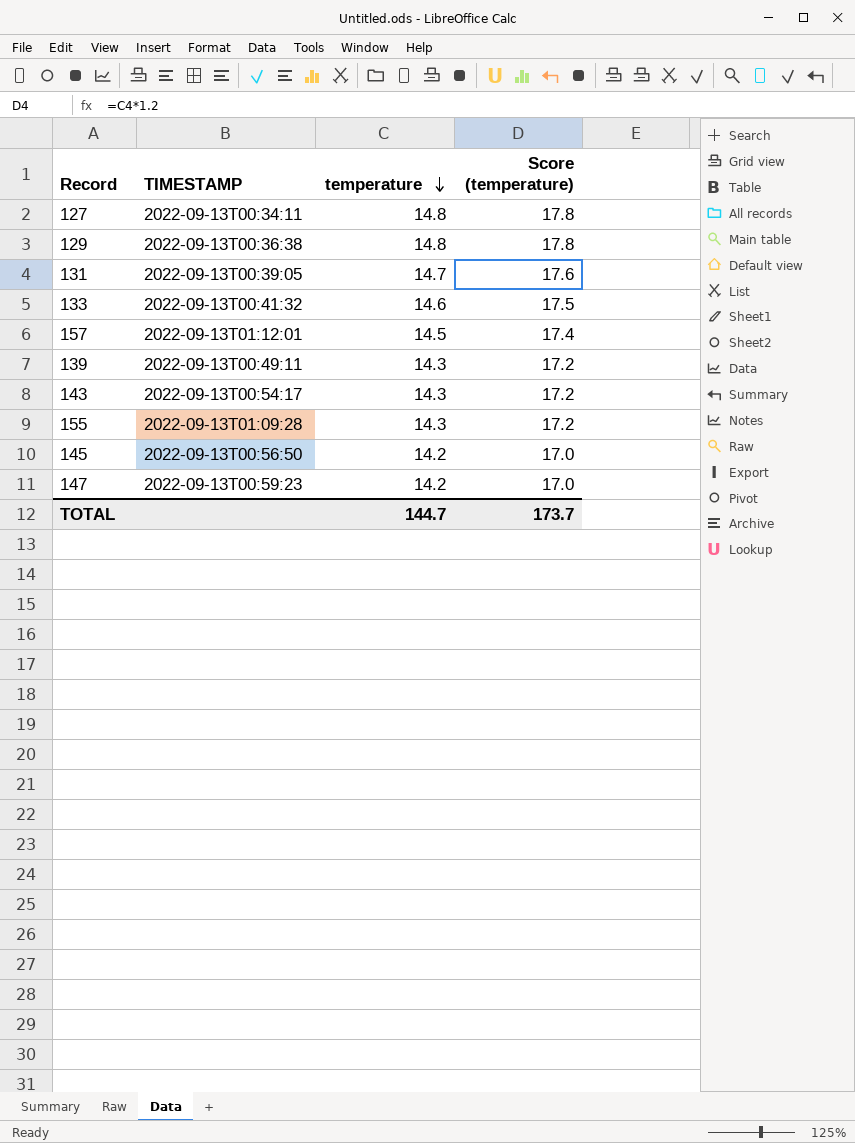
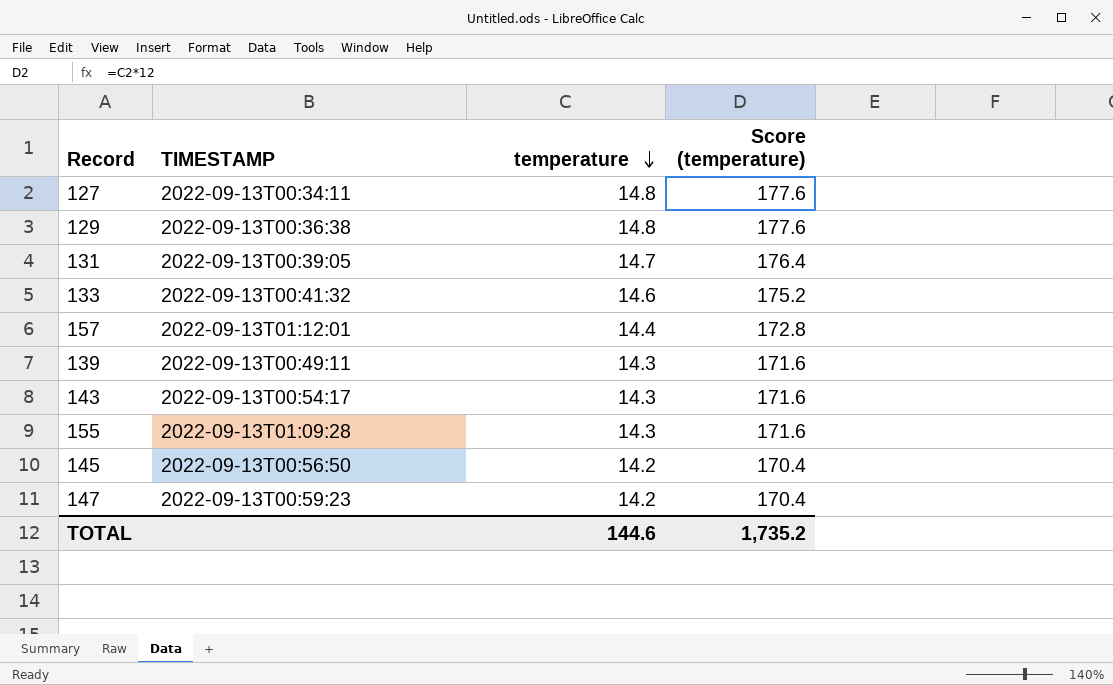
column Score (temperature) | formula: [temperature] * 1.2 -> [temperature] * 12
157 | temperature: 14.5 -> 14.4
TOTAL | temperature: 144.7 -> 144.6
TOTAL | Score (temperature): 173.7 -> 1,735.2

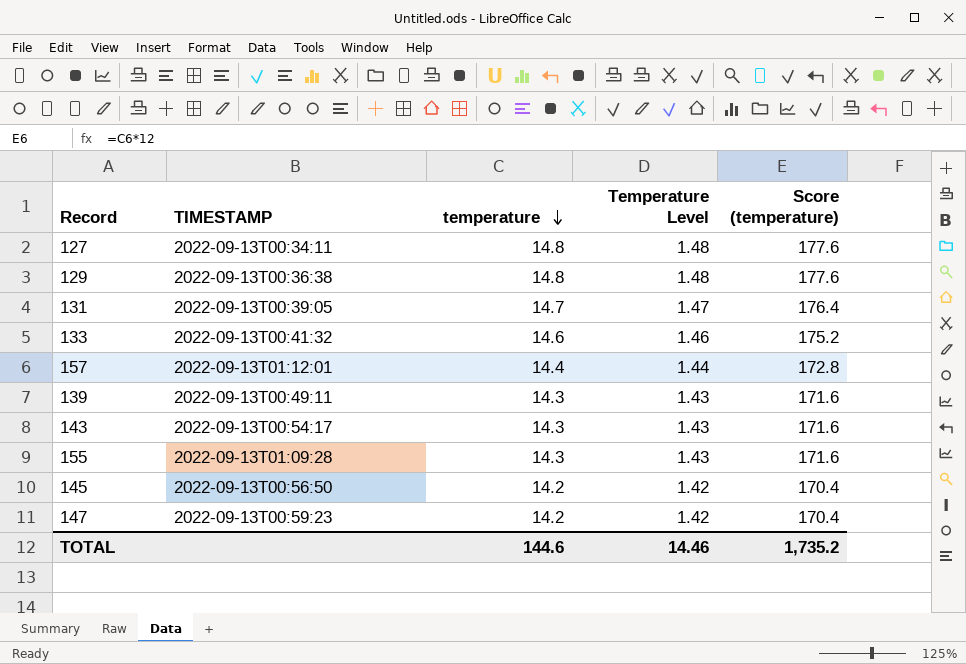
column Temperature Level | formula: none -> [temperature] * 0.1

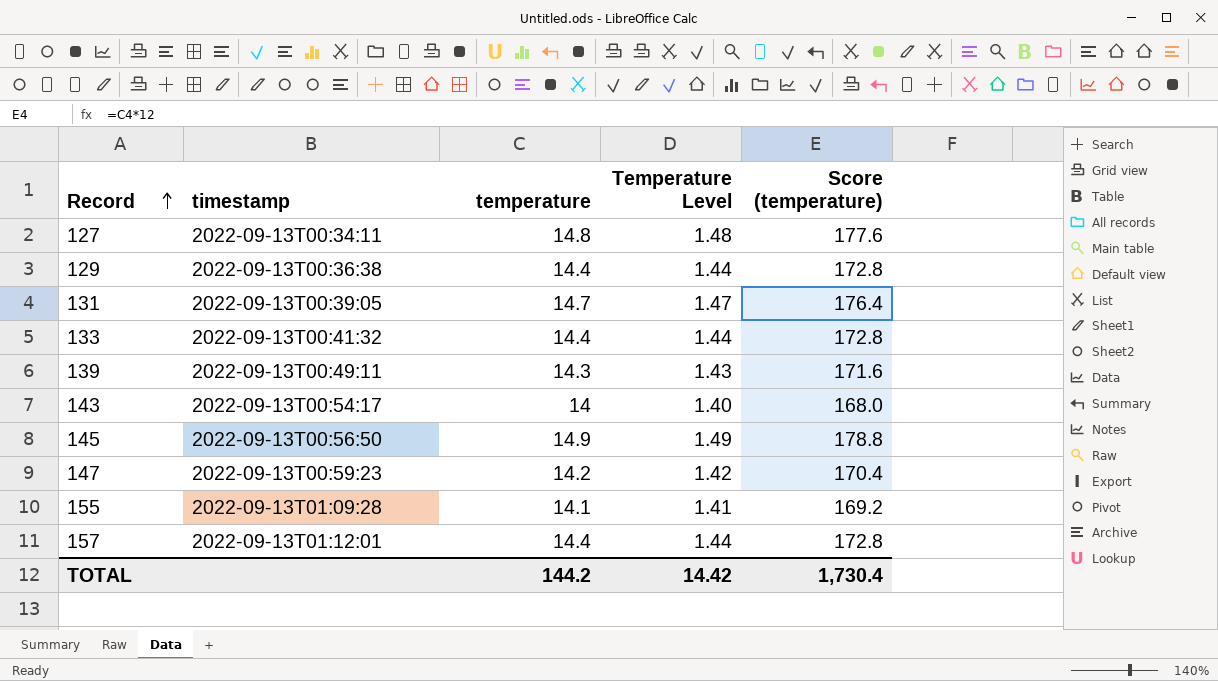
row order: temperature descending -> Record ascending
column name: TIMESTAMP -> timestamp
129 | temperature: 14.8 -> 14.4
129 | Temperature Level: 1.48 -> 1.44
129 | Score (temperature): 177.6 -> 172.8
133 | temperature: 14.6 -> 14.4
133 | Temperature Level: 1.46 -> 1.44
133 | Score (temperature): 175.2 -> 172.8
143 | temperature: 14.3 -> 14
143 | Temperature Level: 1.43 -> 1.40
143 | Score (temperature): 171.6 -> 168.0
145 | temperature: 14.2 -> 14.9
145 | Temperature Level: 1.42 -> 1.49
145 | Score (temperature): 170.4 -> 178.8
155 | temperature: 14.3 -> 14.1
155 | Temperature Level: 1.43 -> 1.41
155 | Score (temperature): 171.6 -> 169.2
TOTAL | temperature: 144.6 -> 144.2
TOTAL | Temperature Level: 14.46 -> 14.42
TOTAL | Score (temperature): 1,735.2 -> 1,730.4

